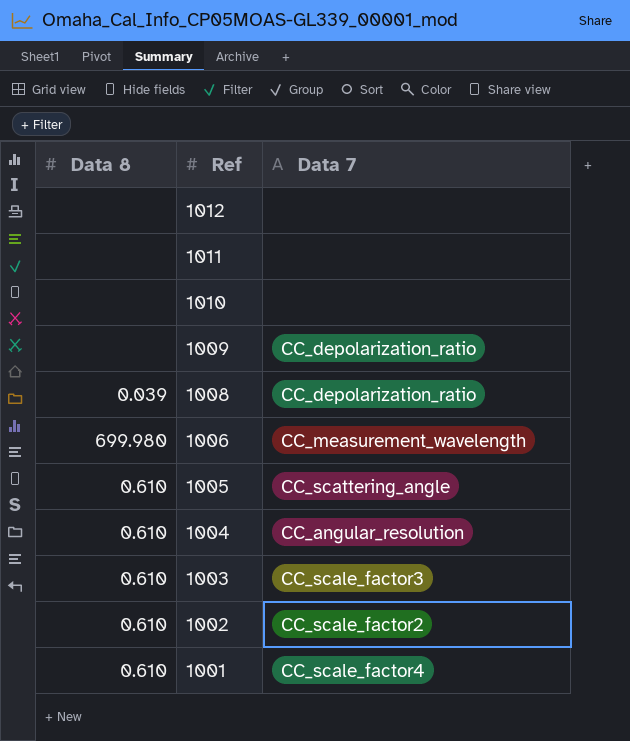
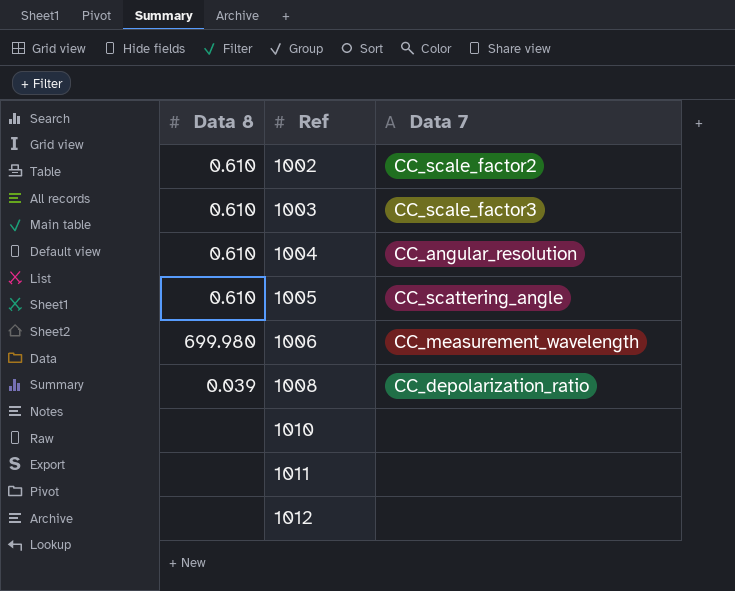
row order: Ref descending -> Ref ascending
row 1009: none | CC_depolarization_ratio -> none
row 1001: 0.610 | CC_scale_factor4 -> none

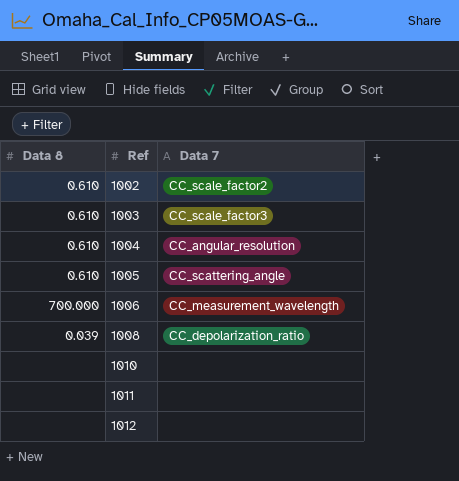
1006 | Data 8: 699.980 -> 700.000

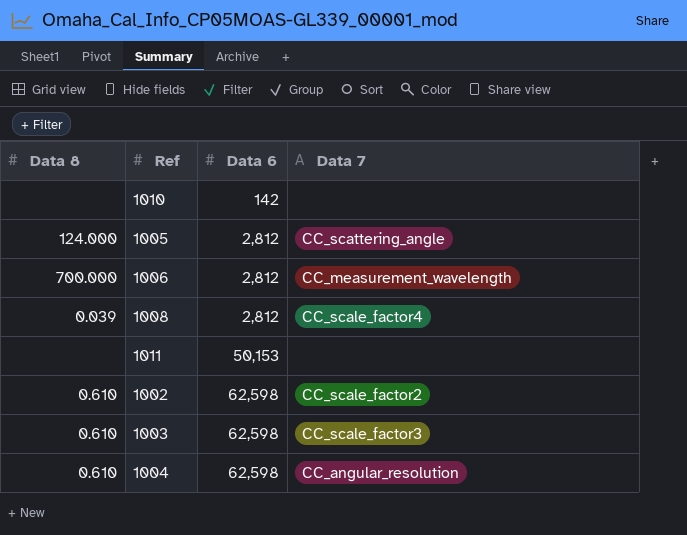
row order: Ref ascending -> Data 6 ascending
column Data 6 | position: none -> 3
row 1012: none | none -> none
1005 | Data 8: 0.610 -> 124.000
1008 | Data 7: CC_depolarization_ratio -> CC_scale_factor4

